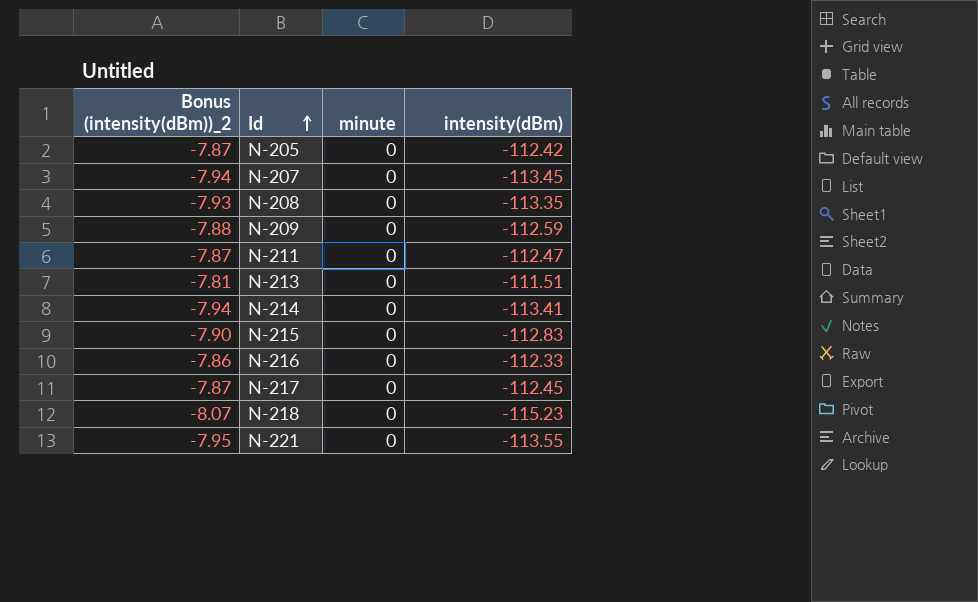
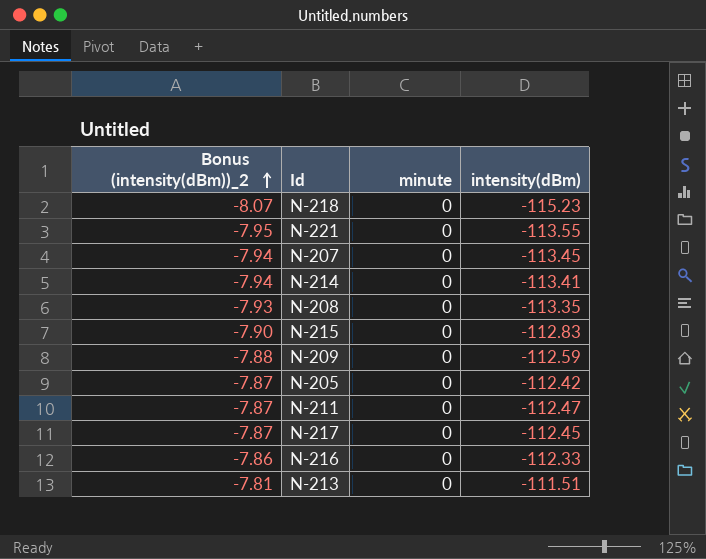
row order: Id ascending -> Bonus (intensity(dBm))_2 ascending

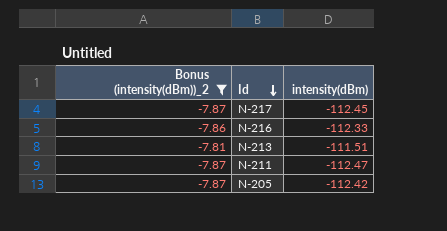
filter: none -> Bonus (intensity(dBm))_2 >= -7.87
row order: Bonus (intensity(dBm))_2 ascending -> Id descending
column minute | position: 3 -> none

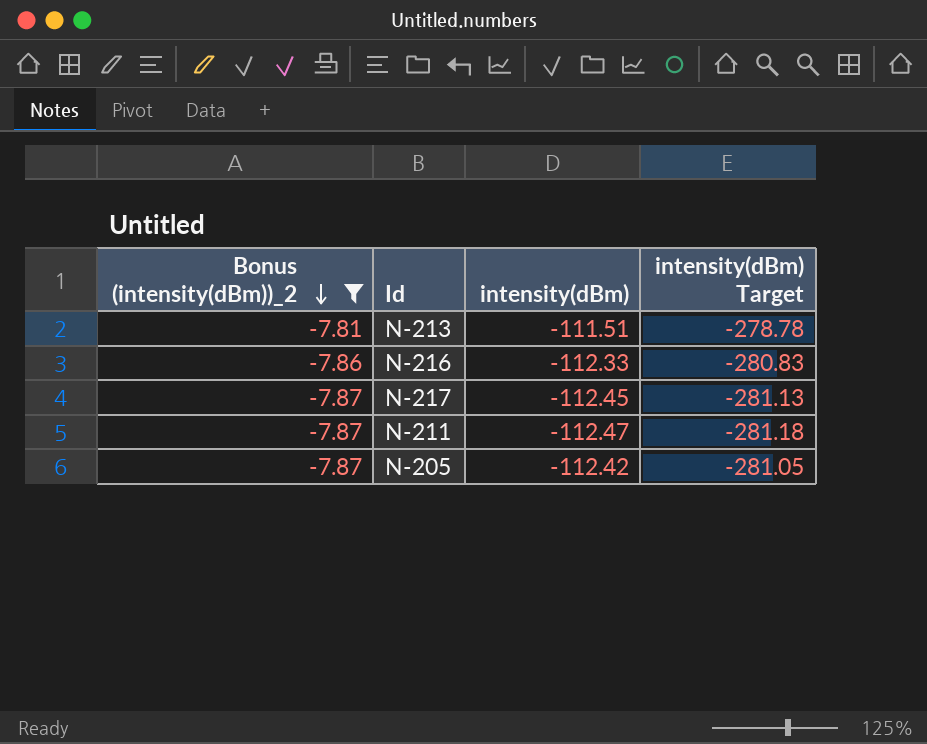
row order: Id descending -> Bonus (intensity(dBm))_2 descending
column intensity(dBm) Target | formula: none -> [intensity(dBm)] * 2.5

